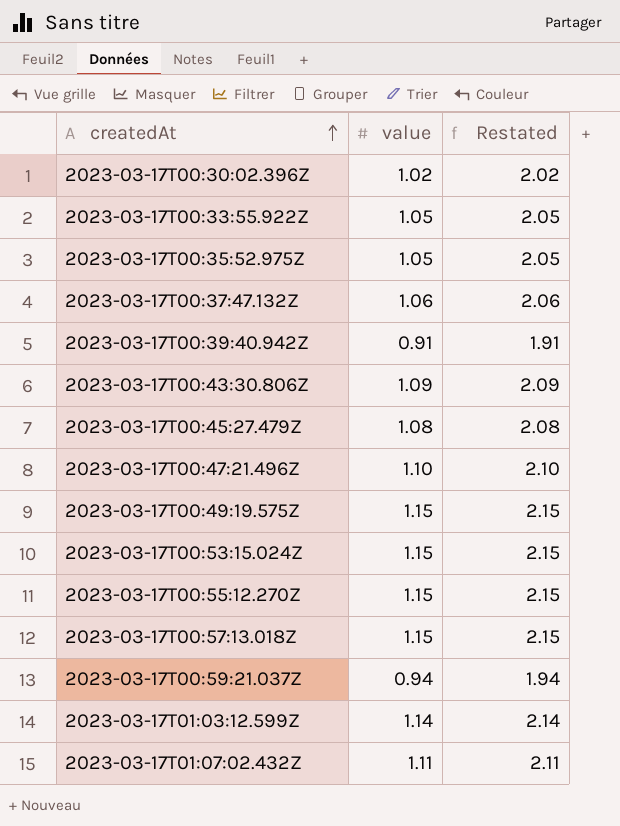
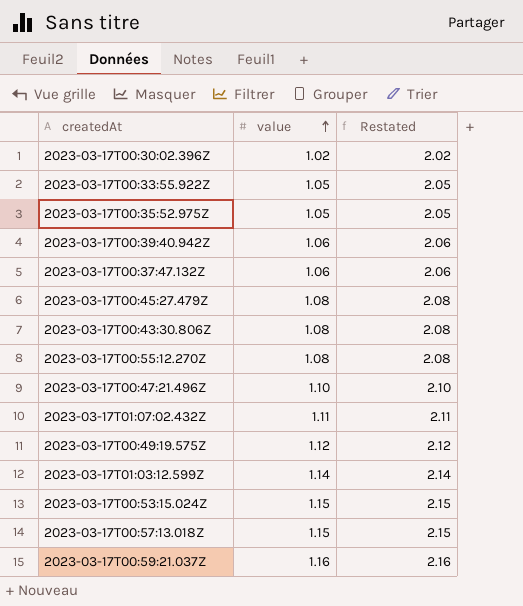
row order: createdAt ascending -> value ascending
2023-03-17T00:39:40.942Z | value: 0.91 -> 1.06
2023-03-17T00:39:40.942Z | Restated: 1.91 -> 2.06
2023-03-17T00:43:30.806Z | value: 1.09 -> 1.08
2023-03-17T00:43:30.806Z | Restated: 2.09 -> 2.08
2023-03-17T00:55:12.270Z | value: 1.15 -> 1.08
2023-03-17T00:55:12.270Z | Restated: 2.15 -> 2.08
2023-03-17T00:49:19.575Z | value: 1.15 -> 1.12
2023-03-17T00:49:19.575Z | Restated: 2.15 -> 2.12
2023-03-17T00:59:21.037Z | value: 0.94 -> 1.16
2023-03-17T00:59:21.037Z | Restated: 1.94 -> 2.16

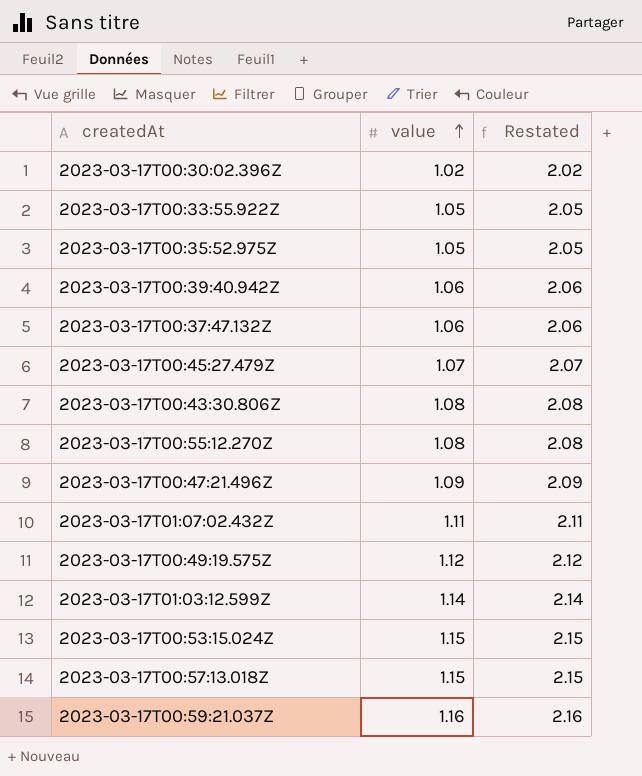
2023-03-17T00:45:27.479Z | value: 1.08 -> 1.07
2023-03-17T00:45:27.479Z | Restated: 2.08 -> 2.07
2023-03-17T00:47:21.496Z | value: 1.10 -> 1.09
2023-03-17T00:47:21.496Z | Restated: 2.10 -> 2.09

